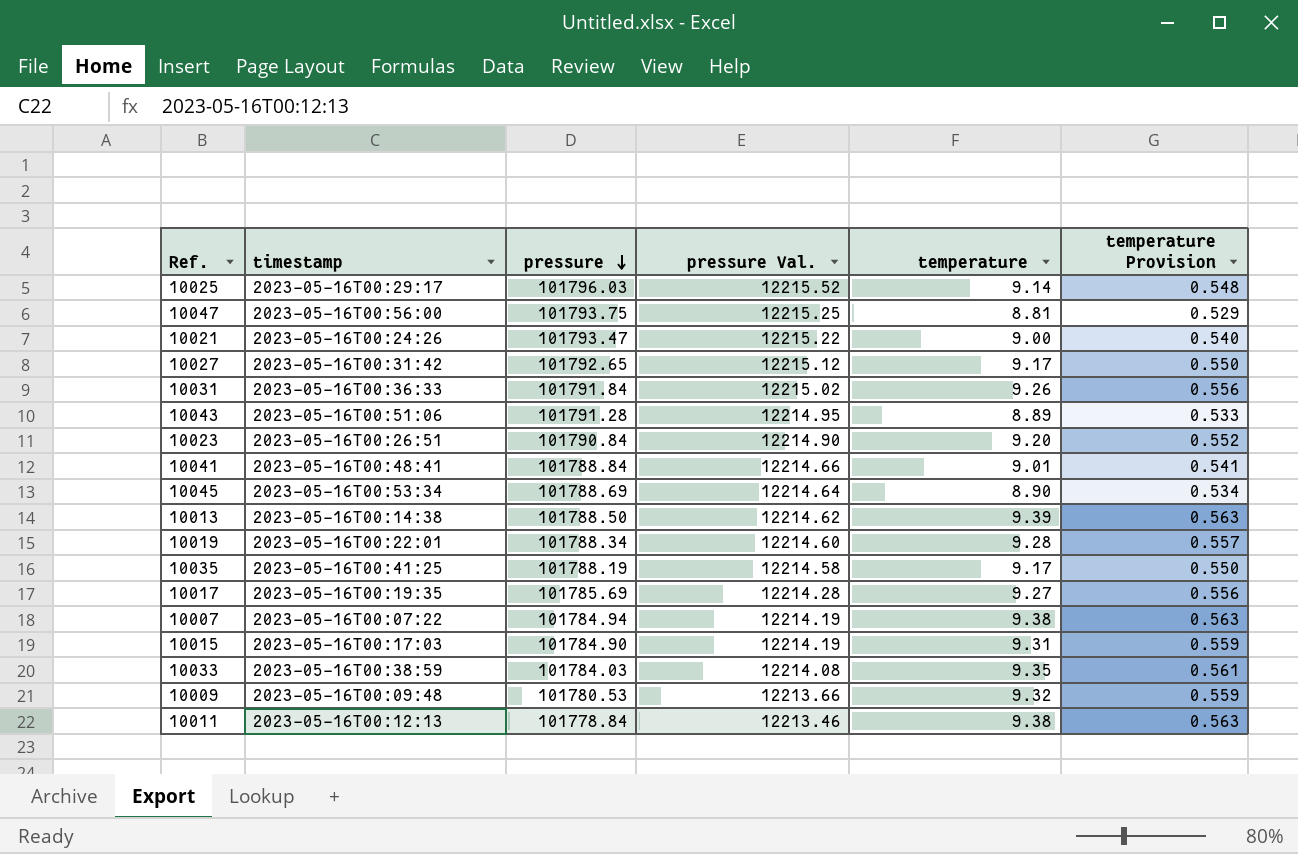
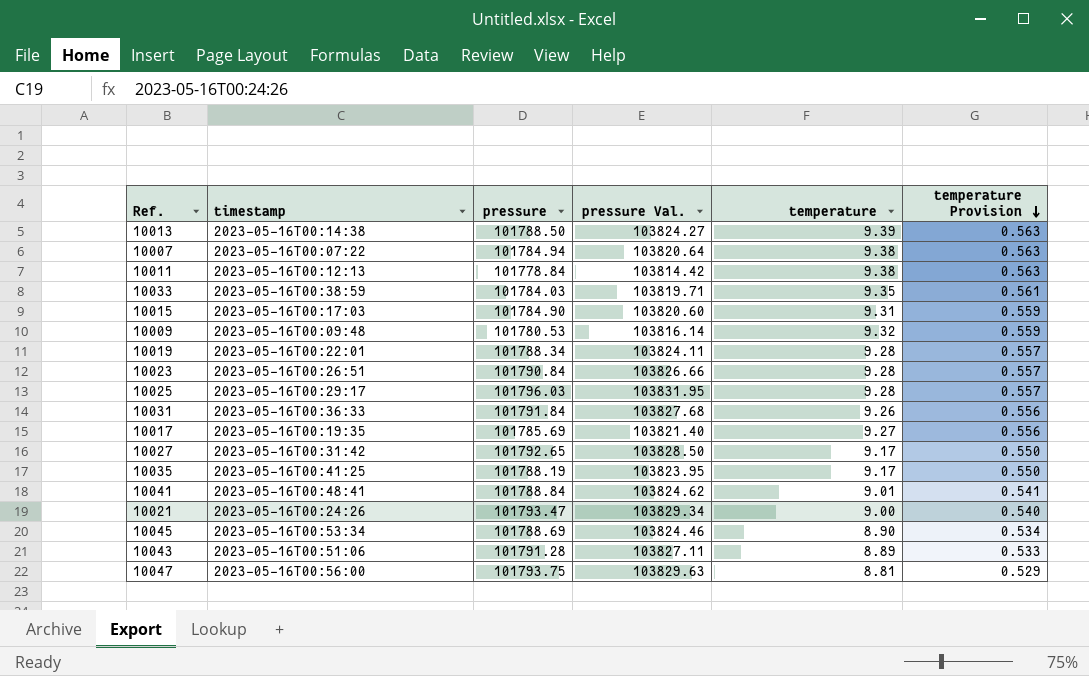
row order: pressure descending -> temperature Provision descending
column pressure Val. | formula: [pressure] * 0.12 -> [pressure] * 1.02
10023 | temperature: 9.20 -> 9.28
10023 | temperature Provision: 0.552 -> 0.557
10025 | temperature: 9.14 -> 9.28
10025 | temperature Provision: 0.548 -> 0.557

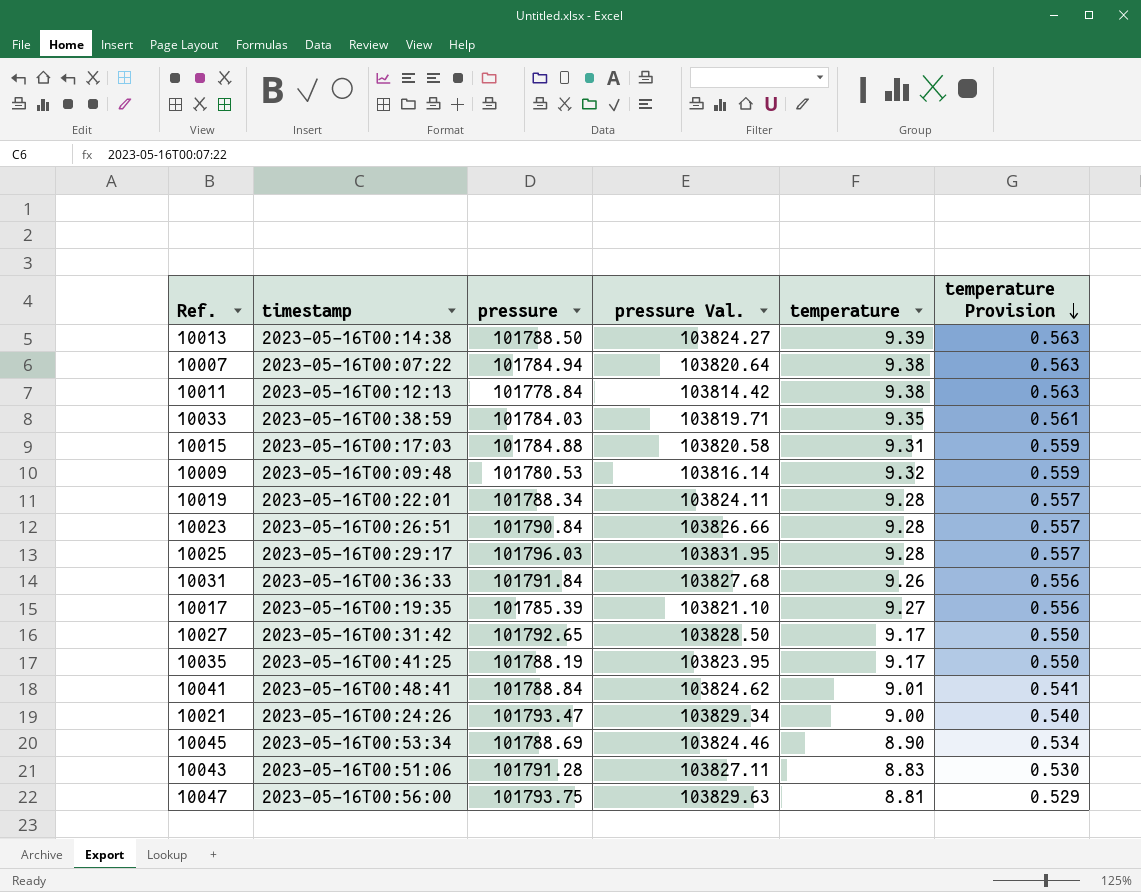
10015 | pressure: 101784.90 -> 101784.88
10015 | pressure Val.: 103820.60 -> 103820.58
10017 | pressure: 101785.69 -> 101785.39
10017 | pressure Val.: 103821.40 -> 103821.10
10043 | temperature: 8.89 -> 8.83
10043 | temperature Provision: 0.533 -> 0.530

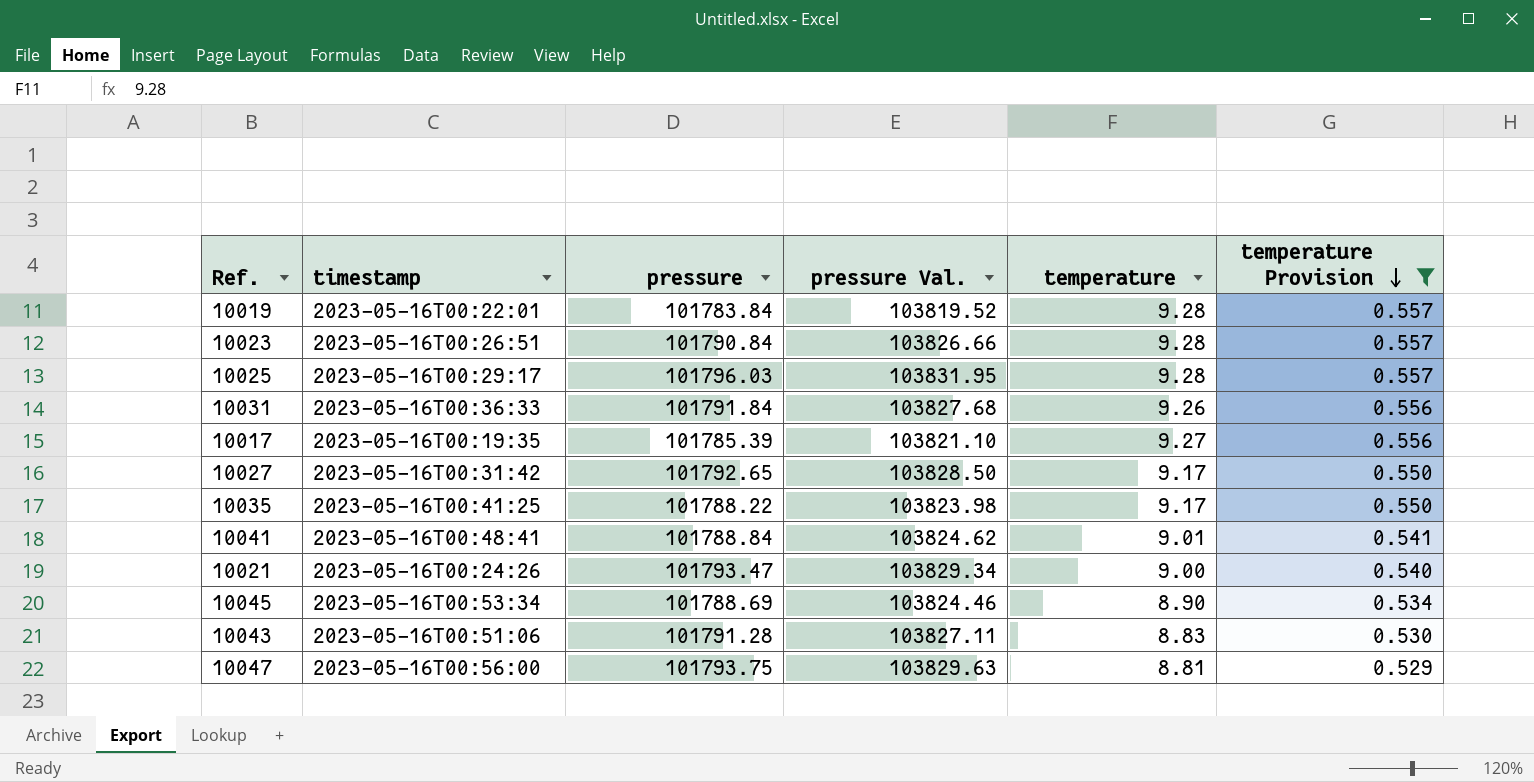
filter: none -> temperature Provision <= 0.557
10019 | pressure: 101788.34 -> 101783.84
10019 | pressure Val.: 103824.11 -> 103819.52
10035 | pressure: 101788.19 -> 101788.22
10035 | pressure Val.: 103823.95 -> 103823.98

